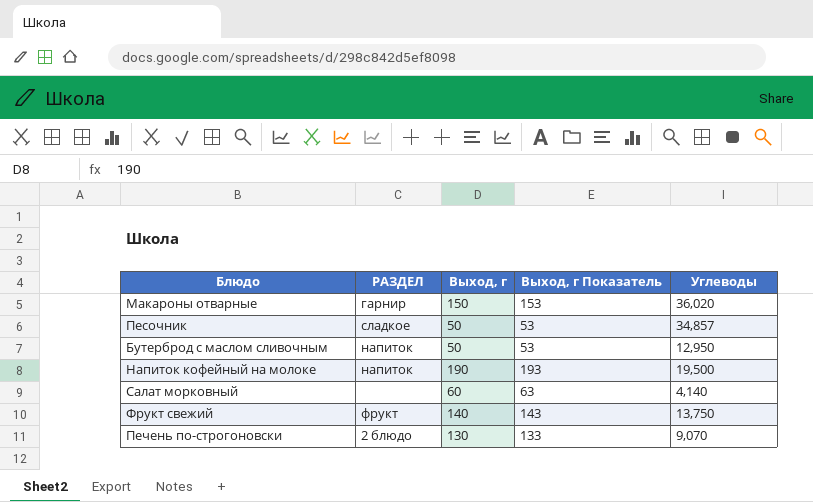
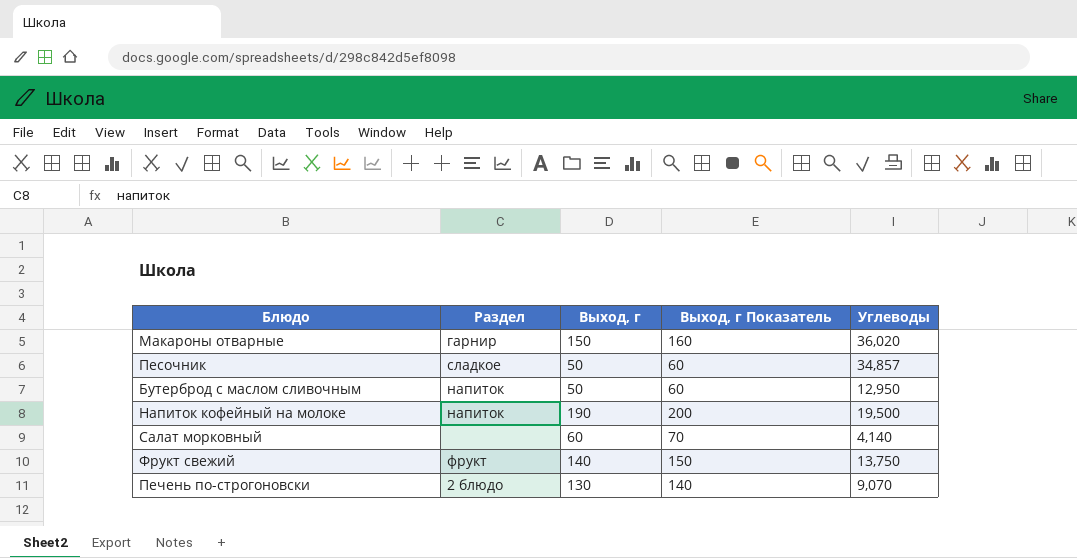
column name: РАЗДЕЛ -> Раздел
column Выход, г Показатель | formula: [Выход, г] + 3 -> [Выход, г] + 10

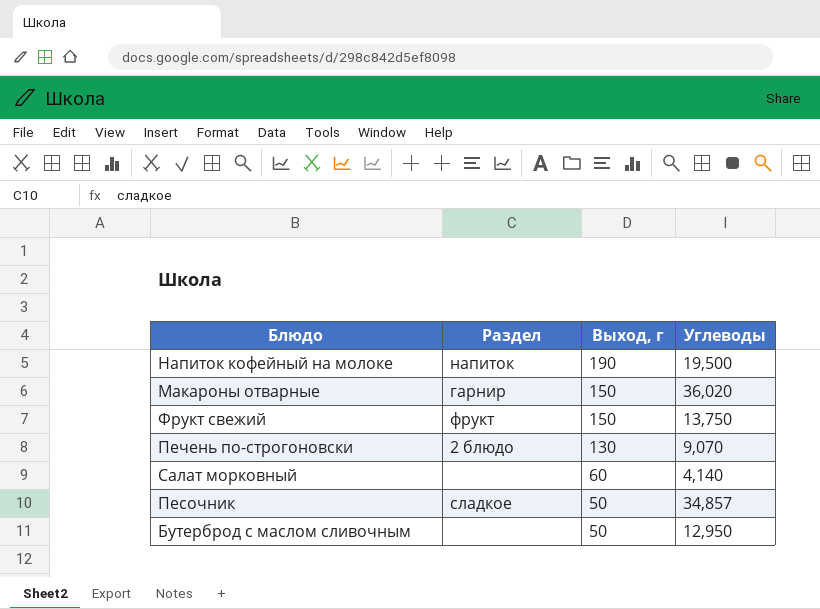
row order: none -> Выход, г descending
column Выход, г Показатель | formula: [Выход, г] + 10 -> none
Фрукт свежий | Выход, г: 140 -> 150
Бутерброд с маслом сливочным | Раздел: напиток -> none

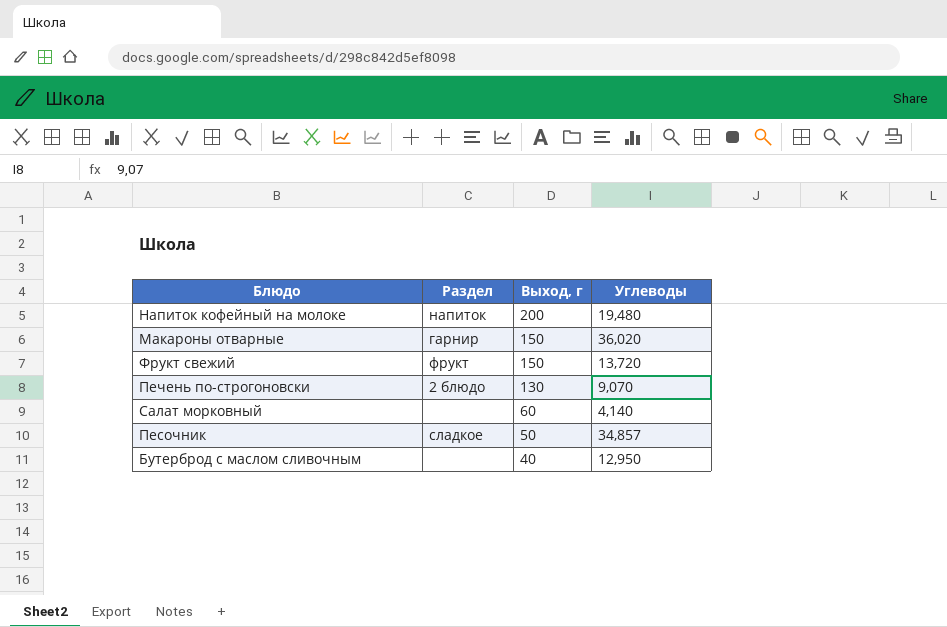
Напиток кофейный на молоке | Выход, г: 190 -> 200
Напиток кофейный на молоке | Углеводы: 19,500 -> 19,480
Фрукт свежий | Углеводы: 13,750 -> 13,720
Бутерброд с маслом сливочным | Выход, г: 50 -> 40

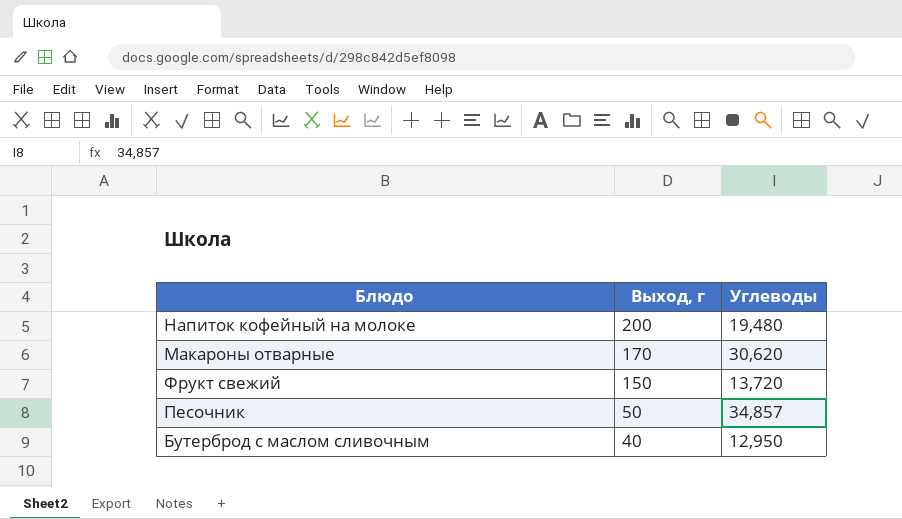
column Раздел | position: 2 -> none
row Печень по-строгоновски: 2 блюдо | 130 | 9,070 -> none
row Салат морковный: none | 60 | 4,140 -> none
Макароны отварные | Выход, г: 150 -> 170
Макароны отварные | Углеводы: 36,020 -> 30,620

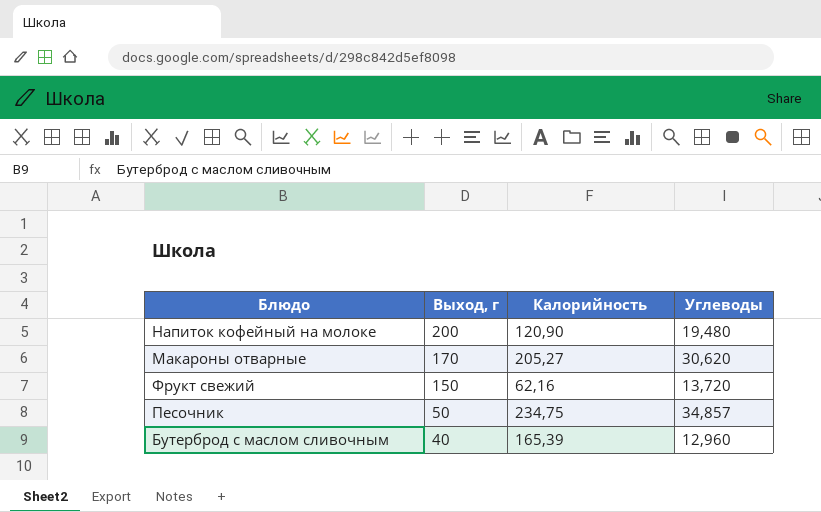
column Калорийность | position: none -> 3
Бутерброд с маслом сливочным | Углеводы: 12,950 -> 12,960

